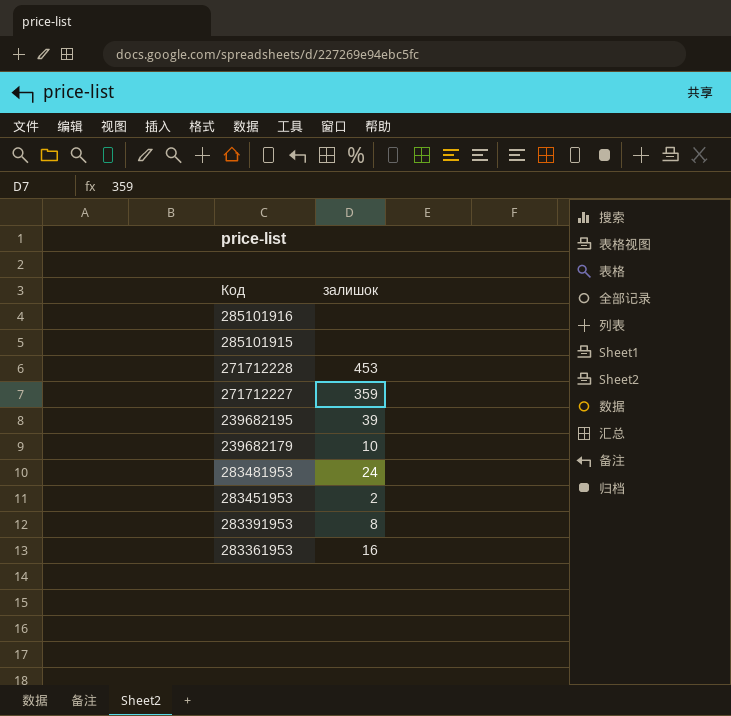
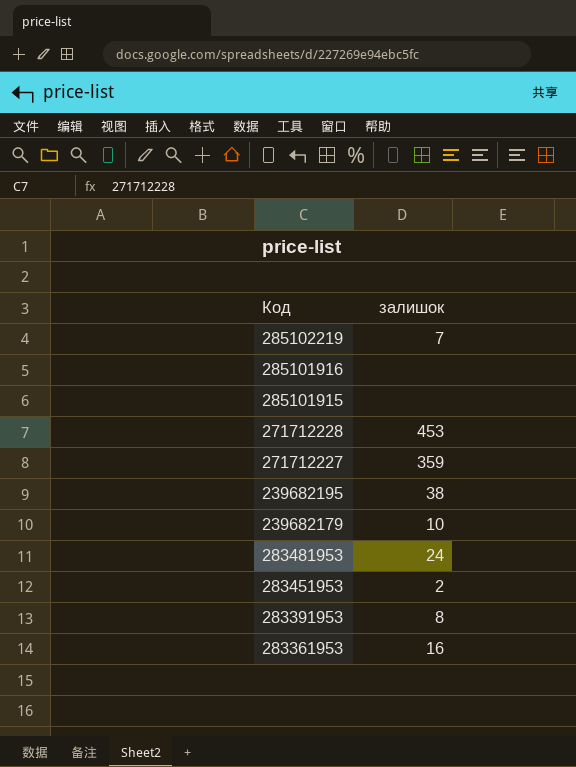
row 285102219: none -> 7
239682195 | залишок: 39 -> 38

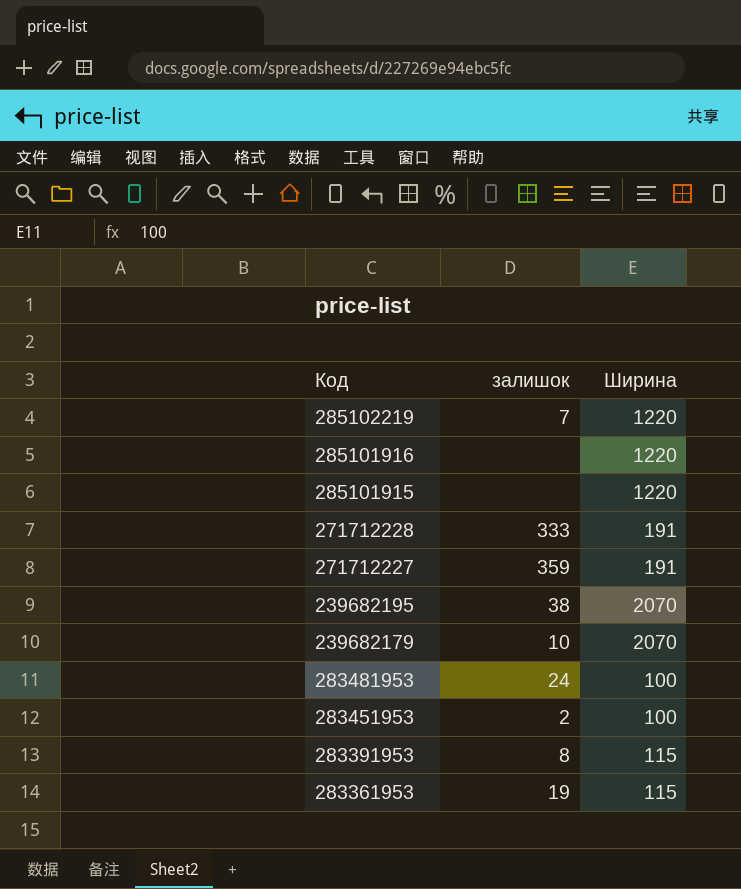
column Ширина | position: none -> 3
271712228 | залишок: 453 -> 333
283361953 | залишок: 16 -> 19

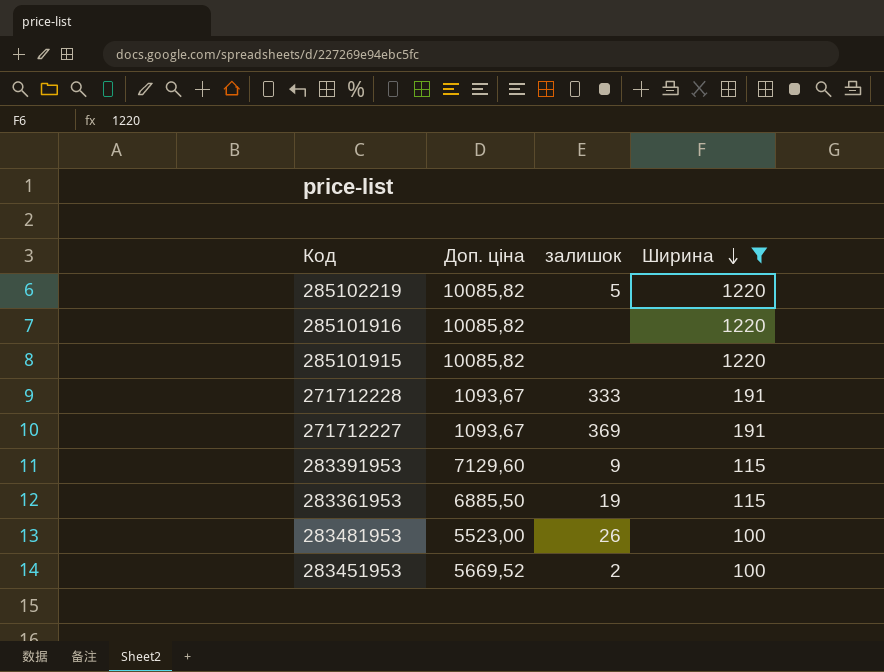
filter: none -> Ширина != 2070
row order: none -> Ширина descending
column Доп. ціна | position: none -> 2
285102219 | залишок: 7 -> 5
271712227 | залишок: 359 -> 369
283391953 | залишок: 8 -> 9
283481953 | залишок: 24 -> 26

